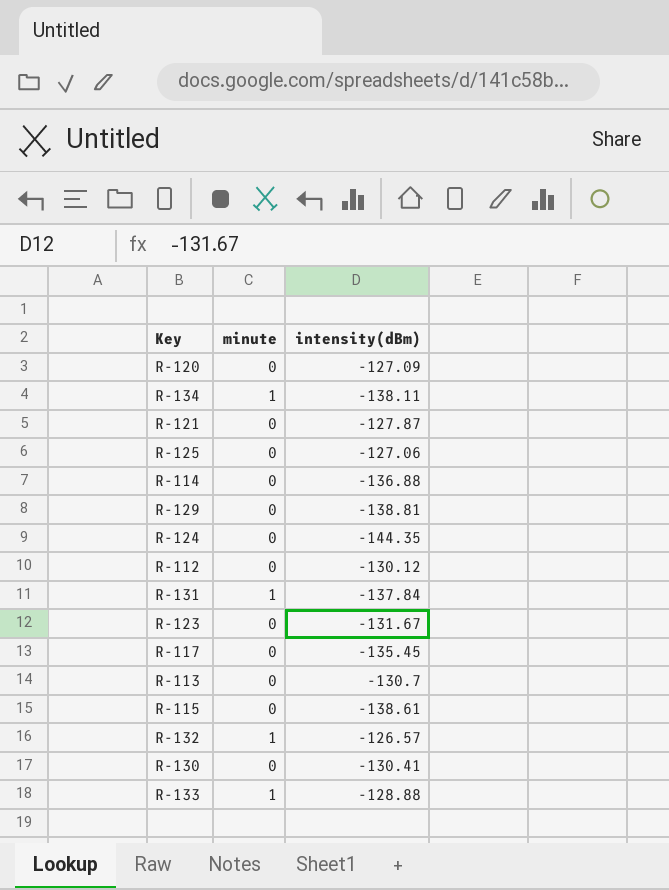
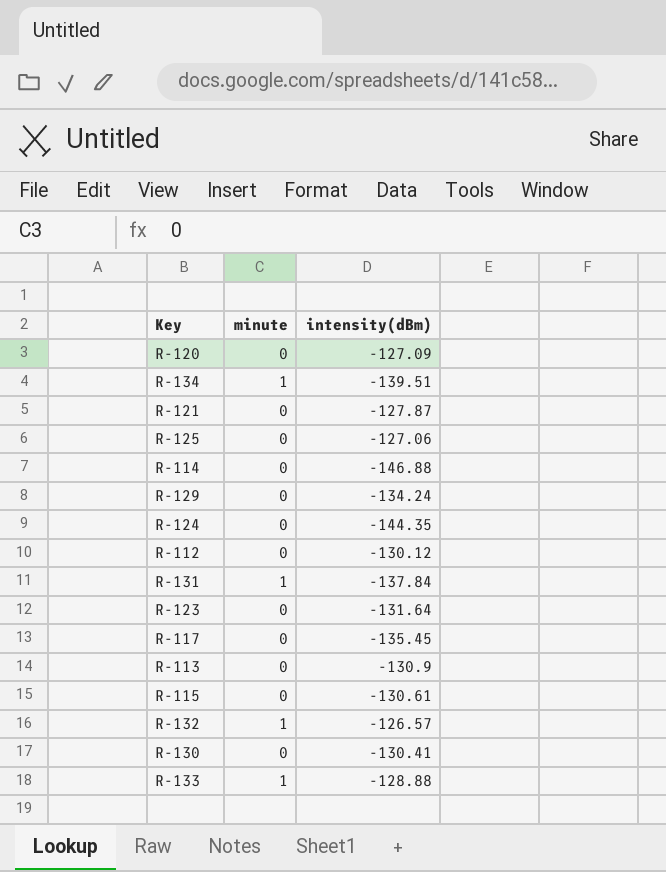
R-134 | intensity(dBm): -138.11 -> -139.51
R-114 | intensity(dBm): -136.88 -> -146.88
R-129 | intensity(dBm): -138.81 -> -134.24
R-123 | intensity(dBm): -131.67 -> -131.64
R-113 | intensity(dBm): -130.7 -> -130.9
R-115 | intensity(dBm): -138.61 -> -130.61

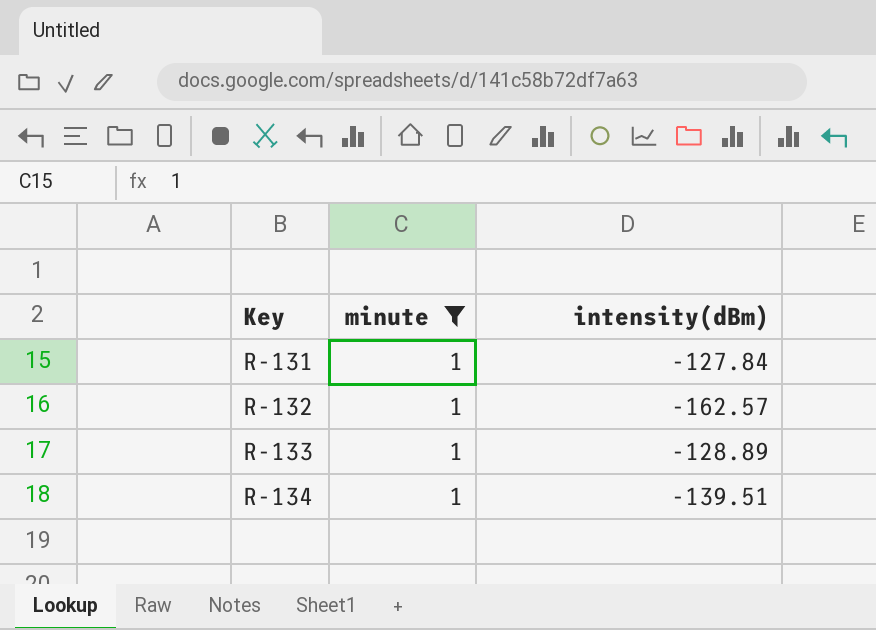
filter: none -> minute = 1
row order: none -> Key ascending
R-131 | intensity(dBm): -137.84 -> -127.84
R-132 | intensity(dBm): -126.57 -> -162.57
R-133 | intensity(dBm): -128.88 -> -128.89

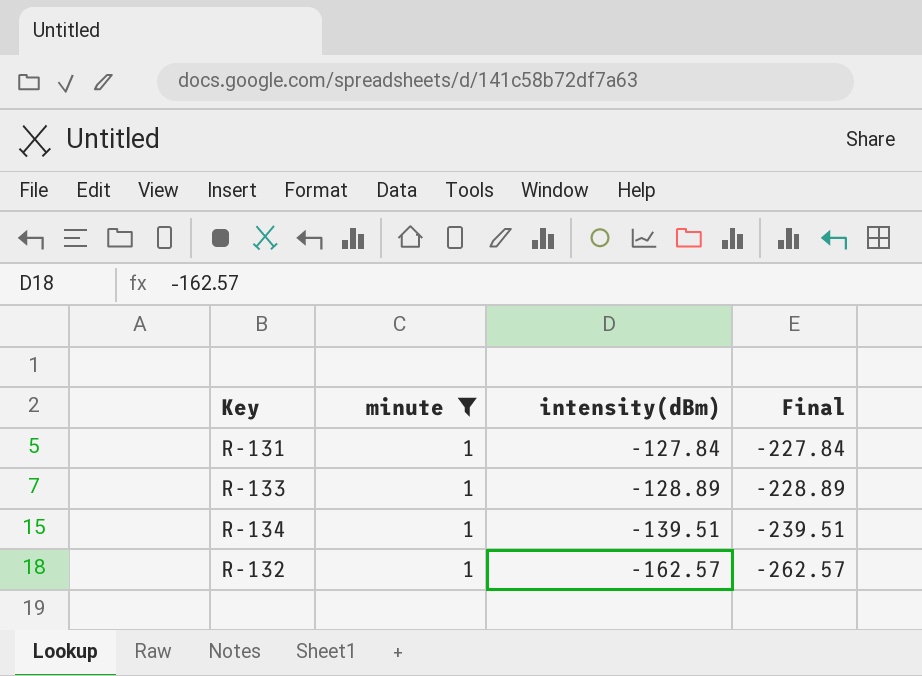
row order: Key ascending -> intensity(dBm) descending
column Final | formula: none -> [intensity(dBm)] - 100

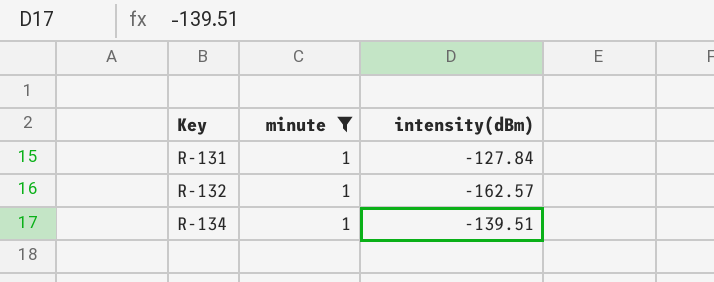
row order: intensity(dBm) descending -> Key ascending
column Final | formula: [intensity(dBm)] - 100 -> none
row R-133: 1 | -128.89 | -228.89 -> none

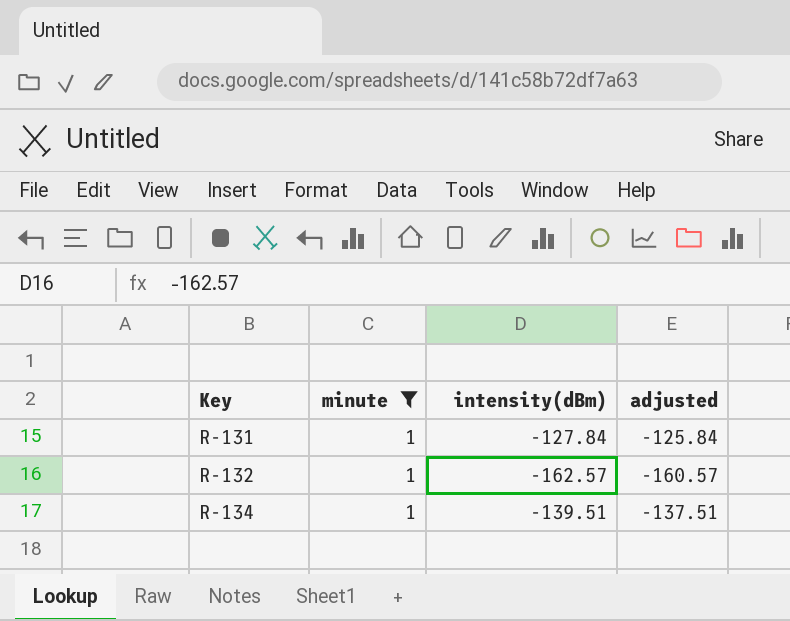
column adjusted | formula: none -> [intensity(dBm)] + 2

